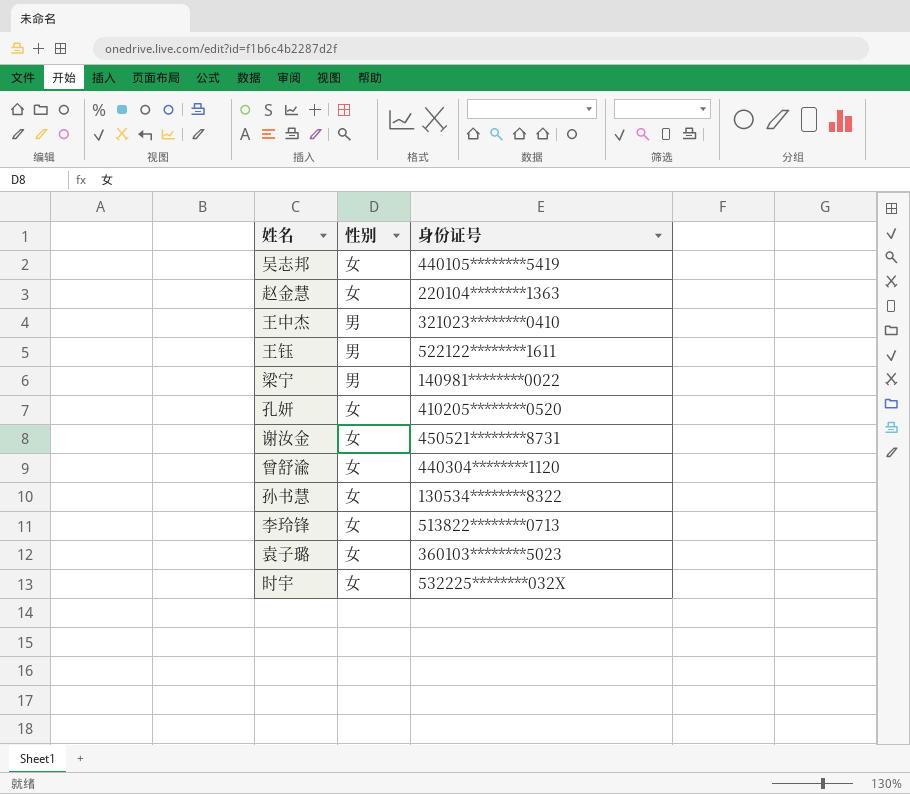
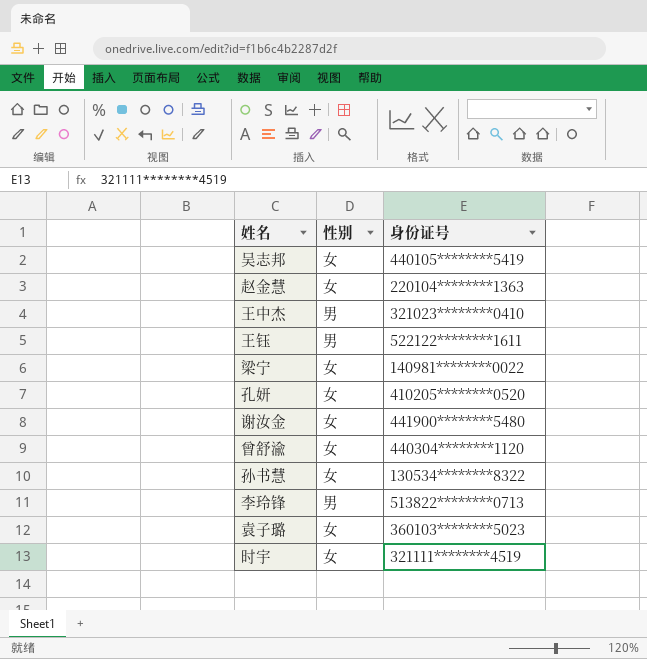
梁宁 | 性别: 男 -> 女
谢汝金 | 身份证号: 450521********8731 -> 441900********5480
李玲锋 | 性别: 女 -> 男
时宇 | 身份证号: 532225********032X -> 321111********4519

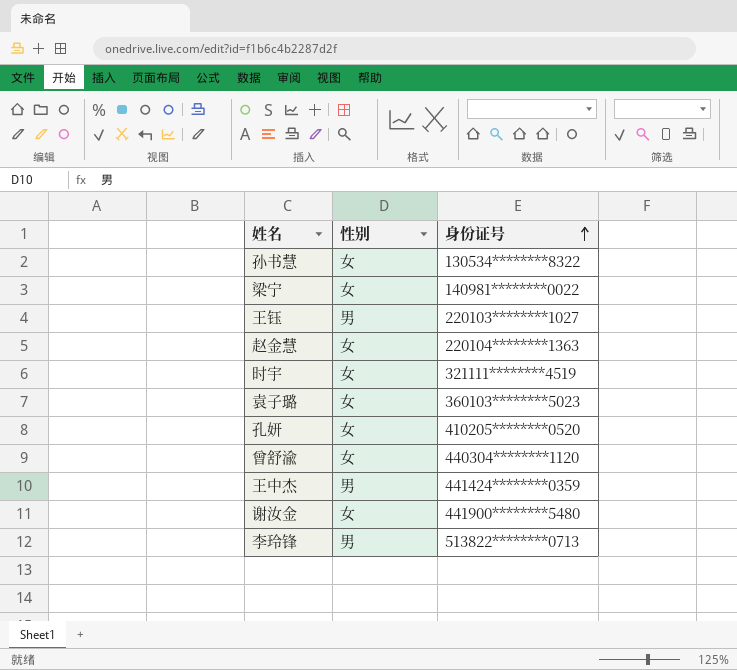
row order: none -> 身份证号 ascending
row 吴志邦: 女 | 440105********5419 -> none
王钰 | 身份证号: 522122********1611 -> 220103********1027
王中杰 | 身份证号: 321023********0410 -> 441424********0359

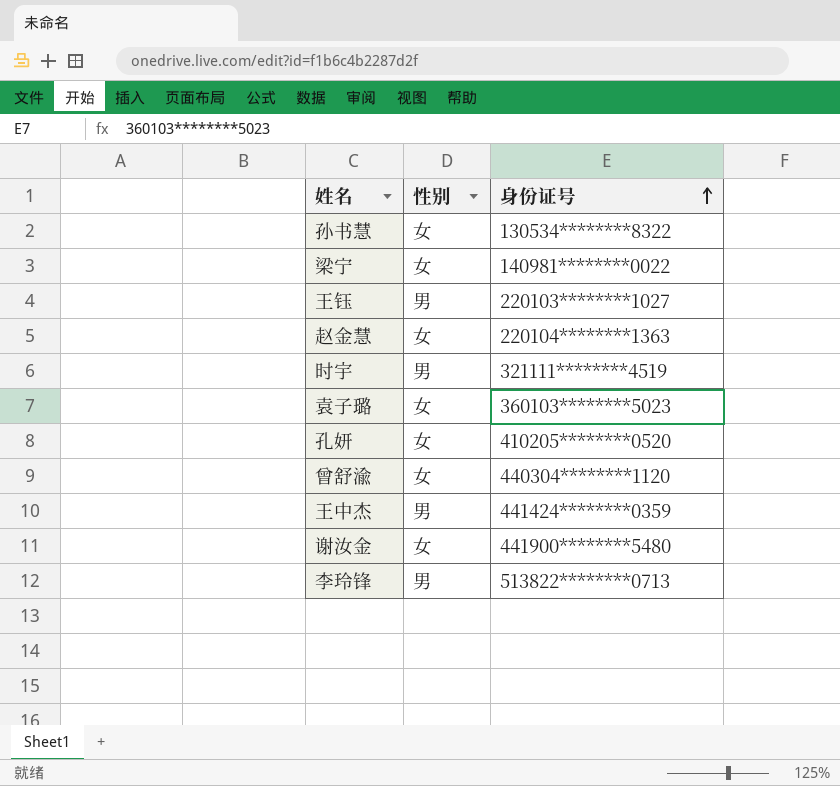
时宇 | 性别: 女 -> 男

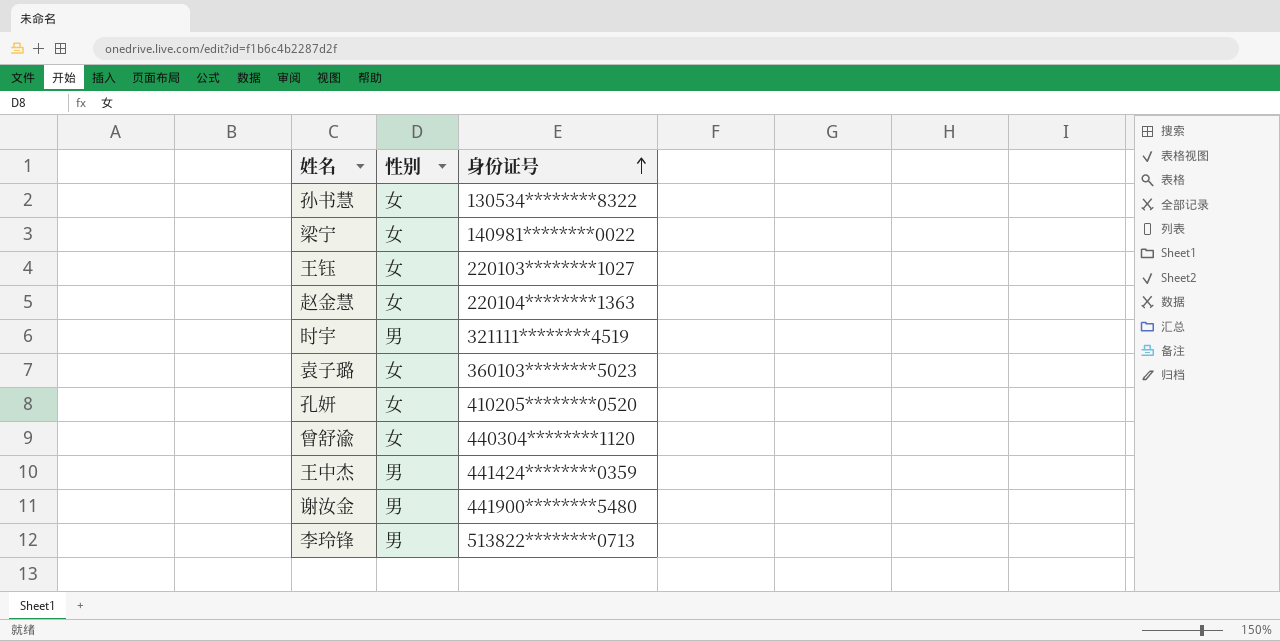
王钰 | 性别: 男 -> 女
谢汝金 | 性别: 女 -> 男

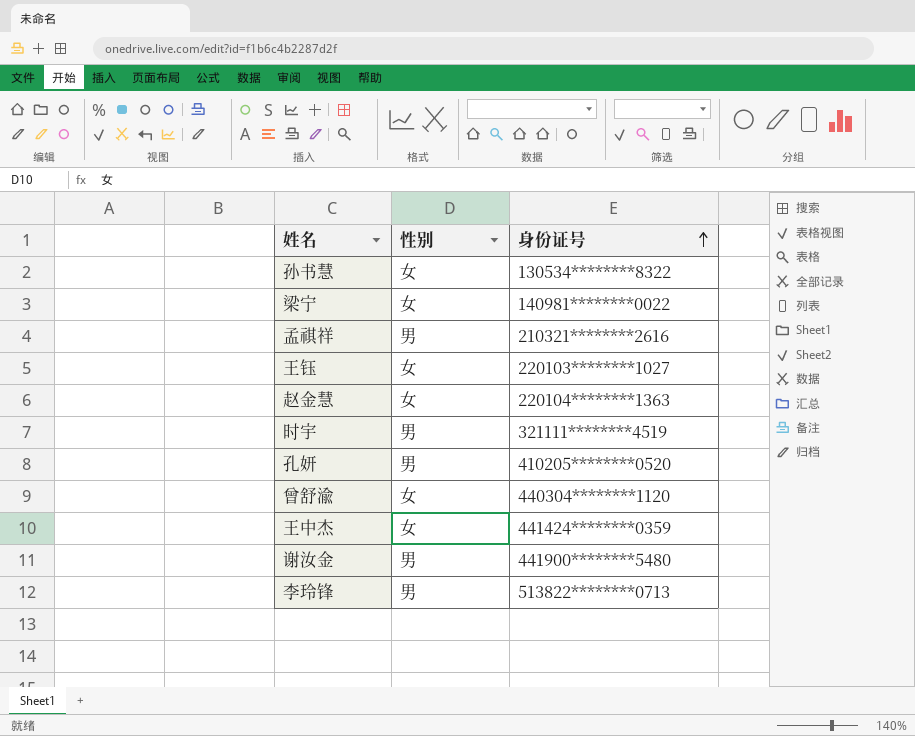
row 袁子璐: 女 | 360103********5023 -> none
row 孟祺祥: none -> 男 | 210321********2616
孔妍 | 性别: 女 -> 男
王中杰 | 性别: 男 -> 女

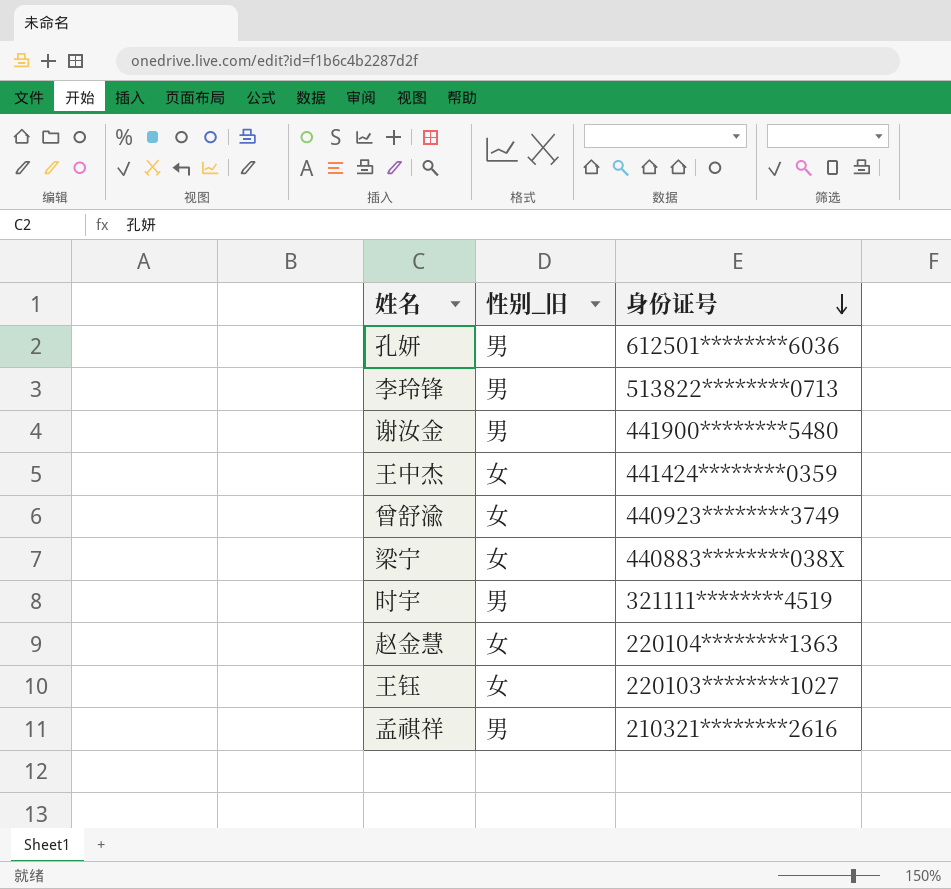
row order: 身份证号 ascending -> 身份证号 descending
column name: 性别 -> 性别_旧
row 孙书慧: 女 | 130534********8322 -> none
孔妍 | 身份证号: 410205********0520 -> 612501********6036
曾舒渝 | 身份证号: 440304********1120 -> 440923********3749
梁宁 | 身份证号: 140981********0022 -> 440883********038X

